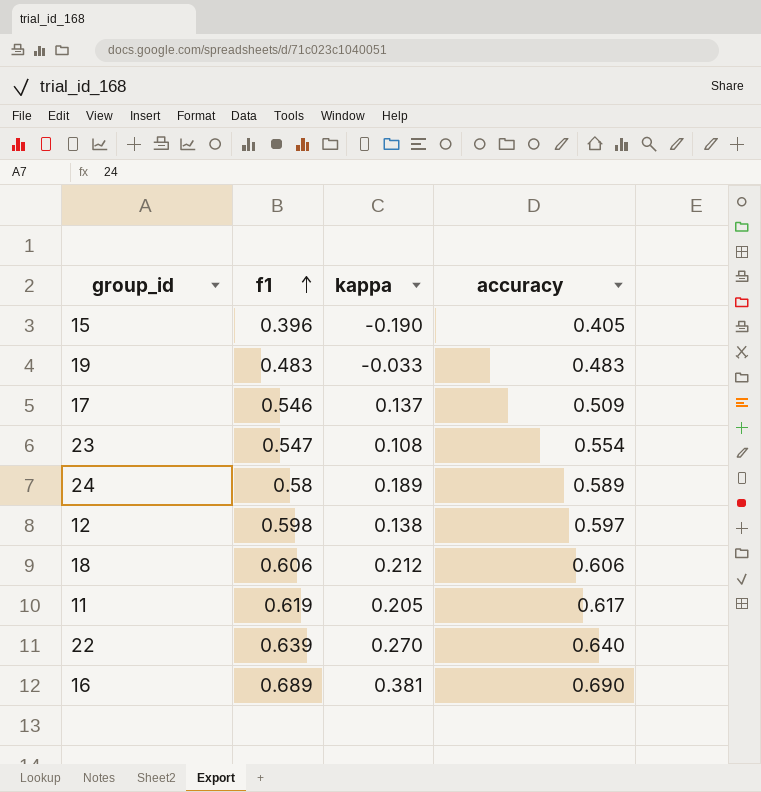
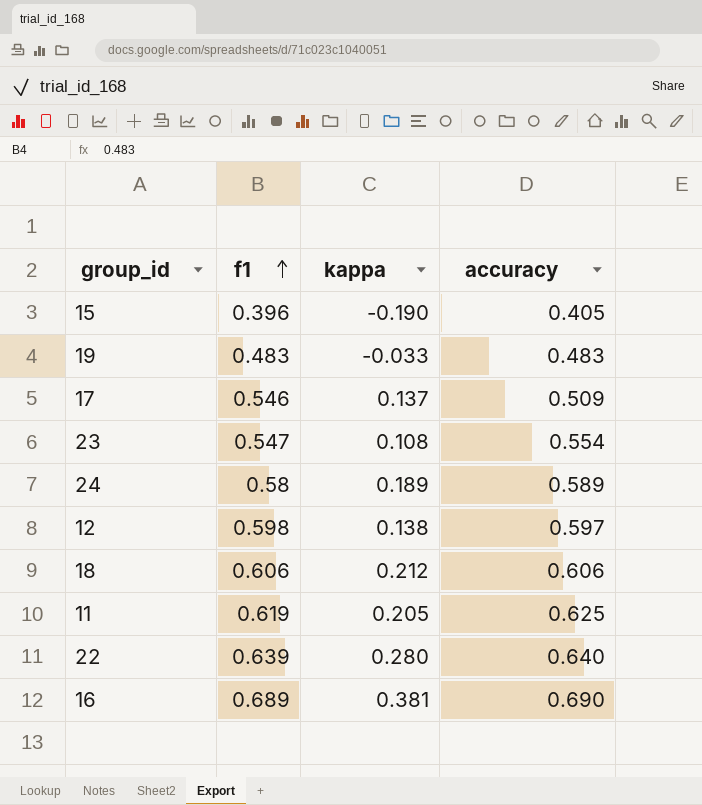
11 | accuracy: 0.617 -> 0.625
22 | kappa: 0.270 -> 0.280

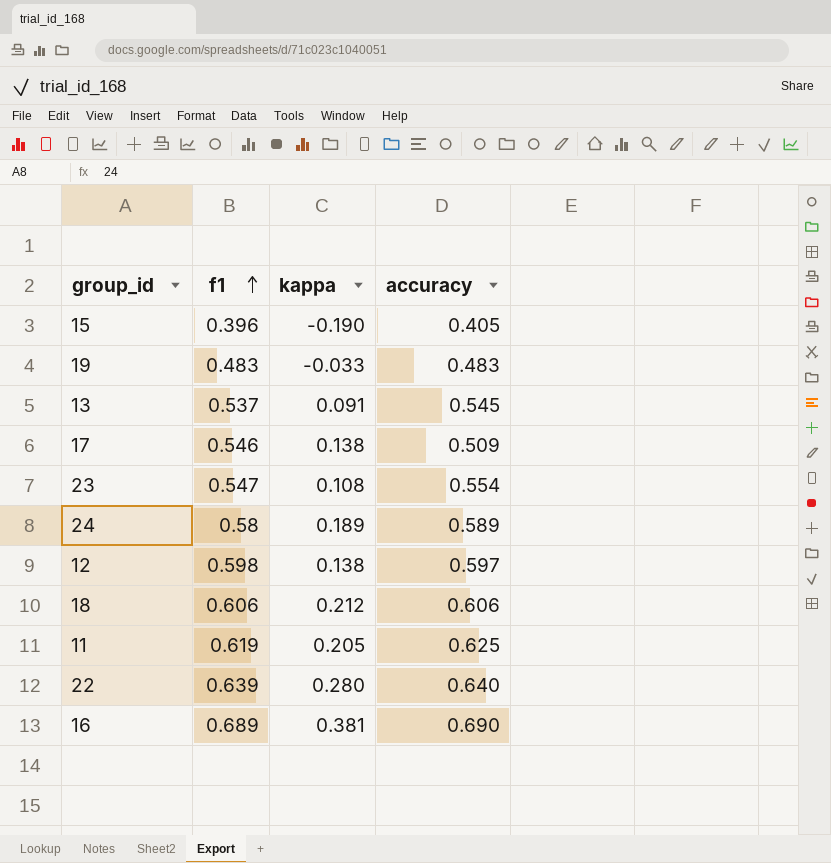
row 13: none -> 0.537 | 0.091 | 0.545
17 | kappa: 0.137 -> 0.138

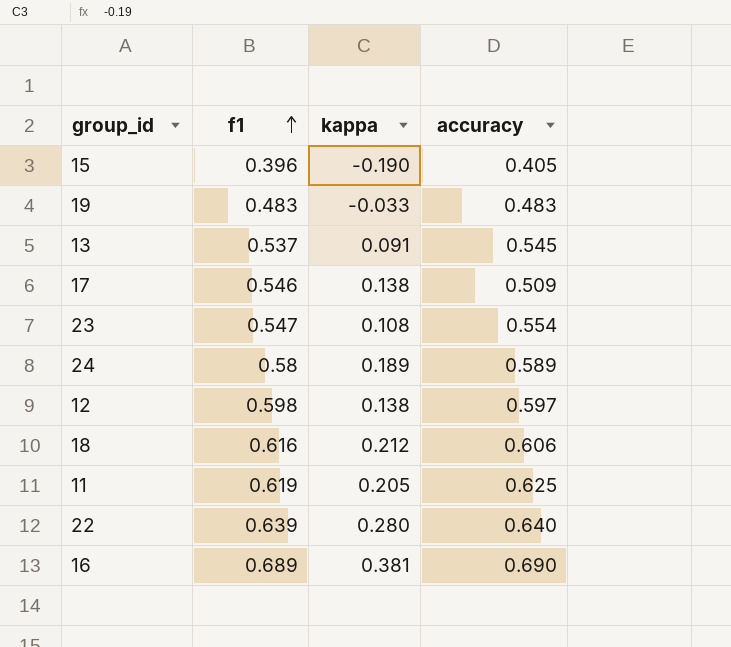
18 | f1: 0.606 -> 0.616

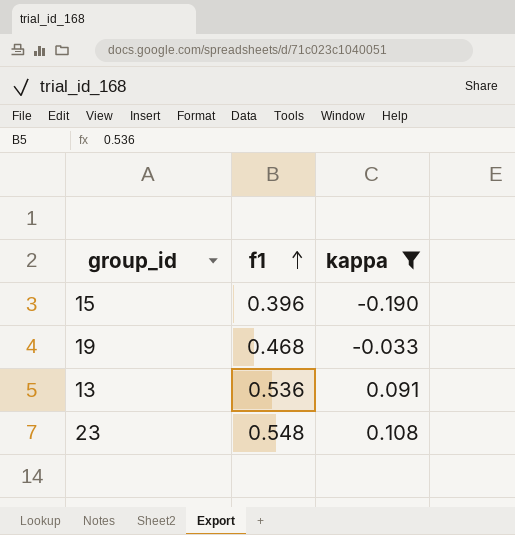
filter: none -> kappa <= 0.108
column accuracy | position: 4 -> none
19 | f1: 0.483 -> 0.468
13 | f1: 0.537 -> 0.536
23 | f1: 0.547 -> 0.548

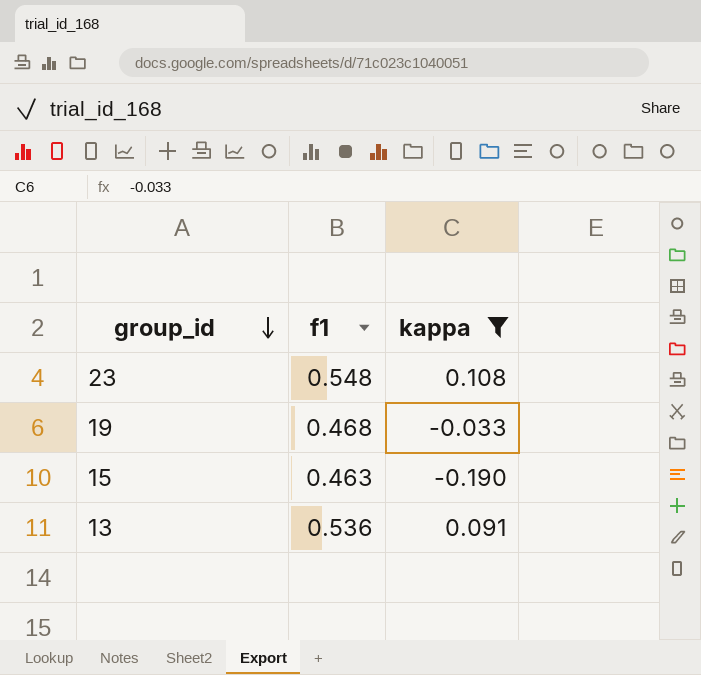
row order: f1 ascending -> group_id descending
15 | f1: 0.396 -> 0.463

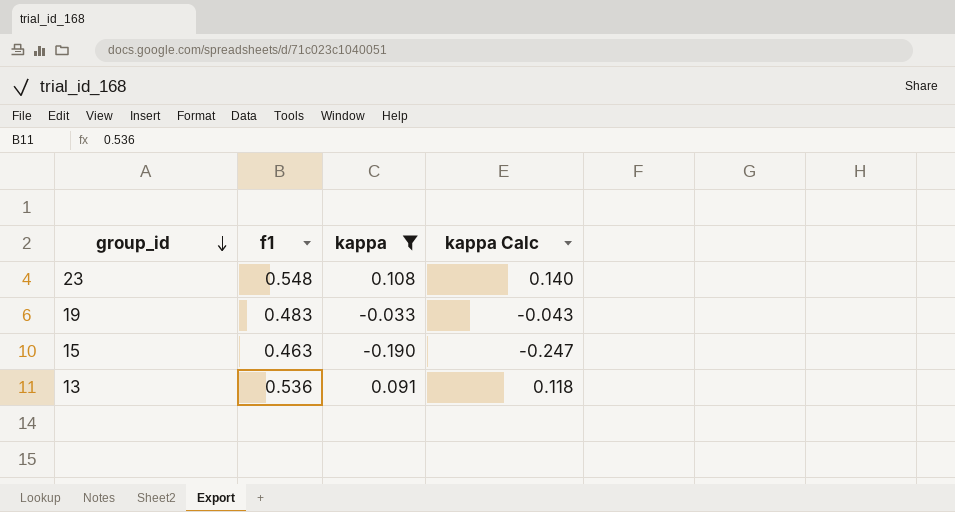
column kappa Calc | formula: none -> [kappa] * 1.3
19 | f1: 0.468 -> 0.483

